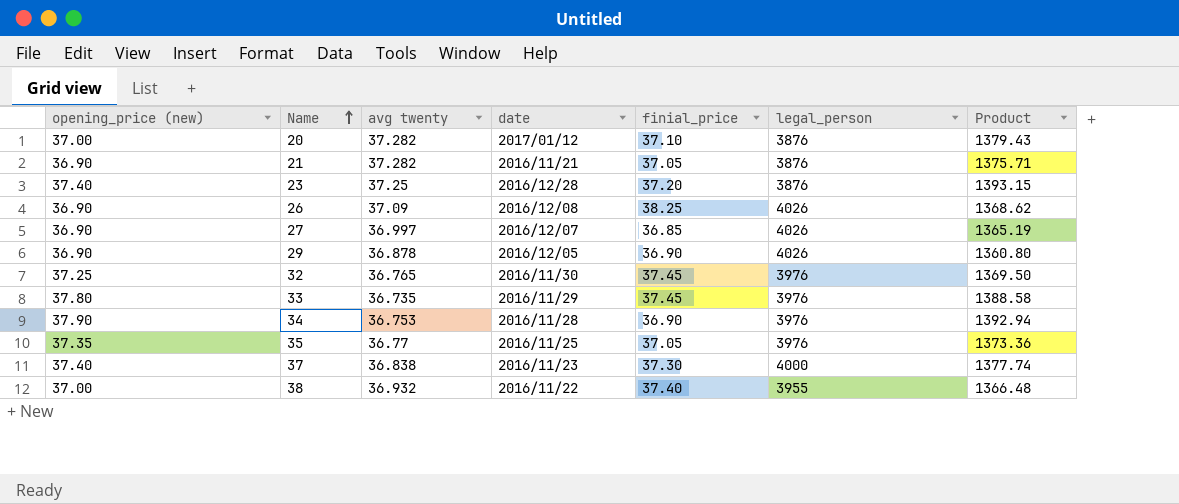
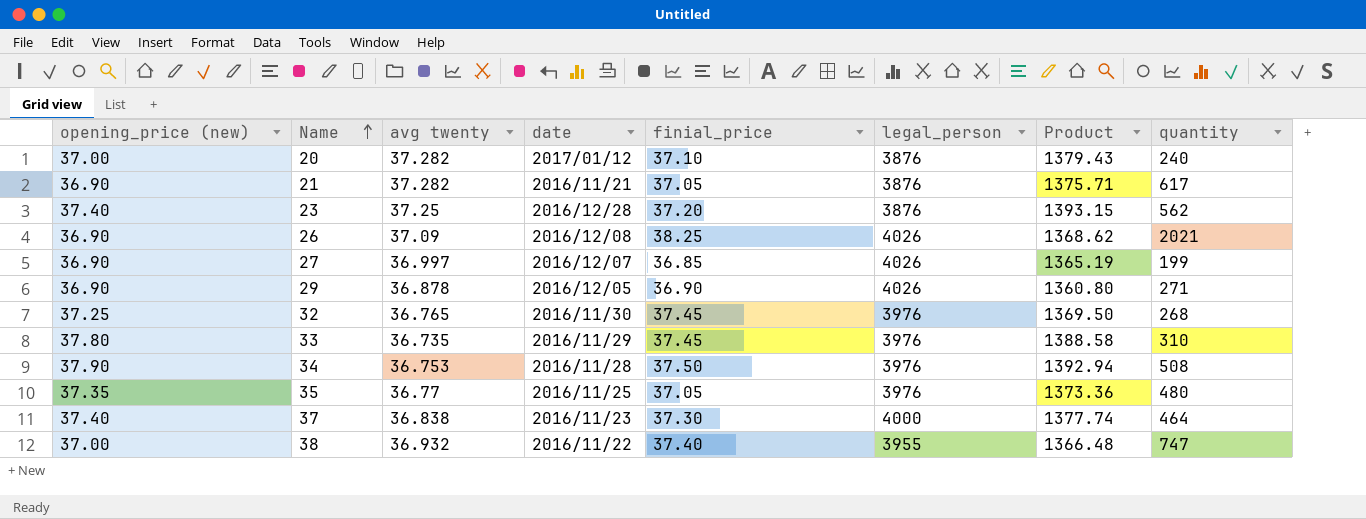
column quantity | position: none -> 8
34 | finial_price: 36.90 -> 37.50

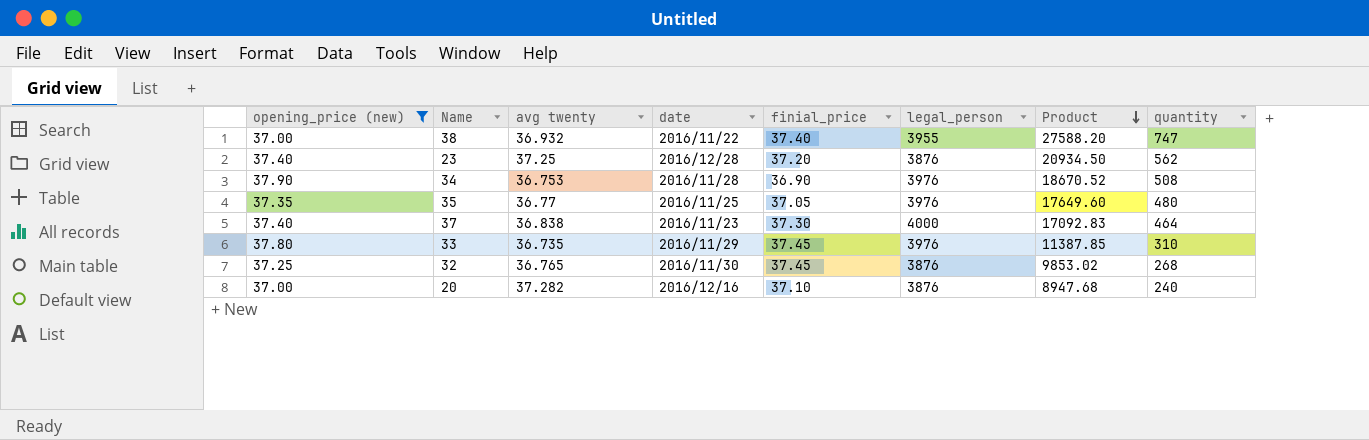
filter: none -> opening_price (new) != 36.90
row order: Name ascending -> Product descending
column Product | formula: [opening_price (new)] * [avg twenty] -> [avg twenty] * [quantity]
34 | finial_price: 37.50 -> 36.90
32 | legal_person: 3976 -> 3876
20 | date: 2017/01/12 -> 2016/12/16

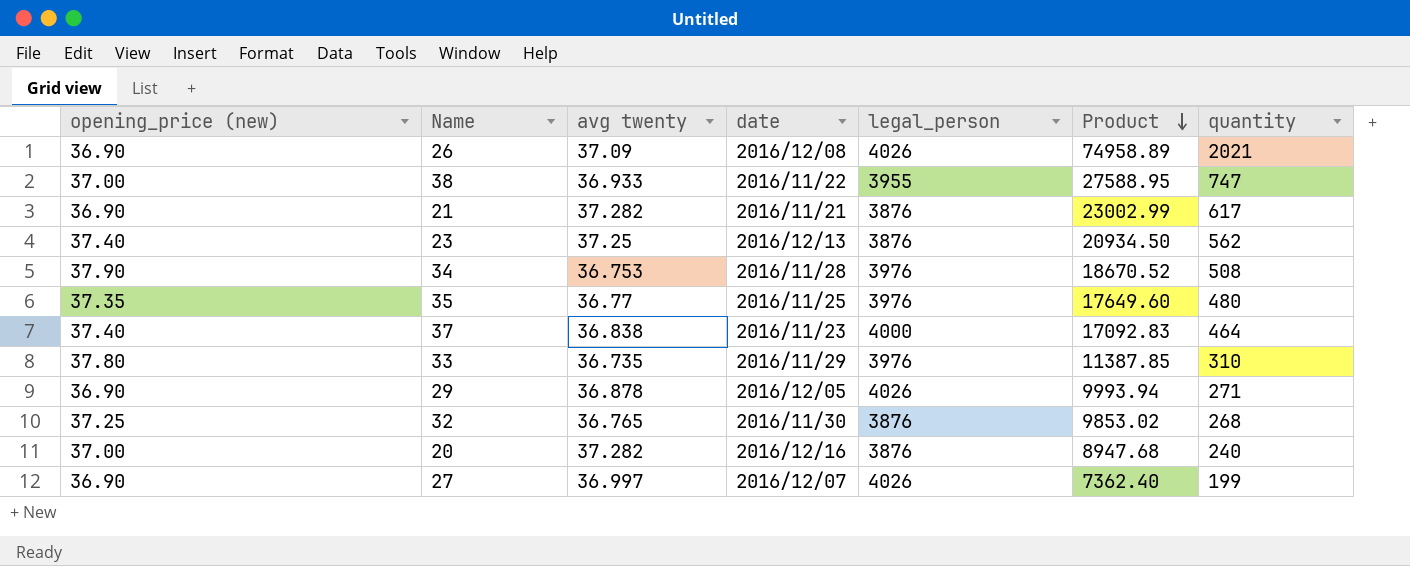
filter: opening_price (new) != 36.90 -> none
column finial_price | position: 5 -> none
38 | avg twenty: 36.932 -> 36.933
38 | Product: 27588.20 -> 27588.95
23 | date: 2016/12/28 -> 2016/12/13

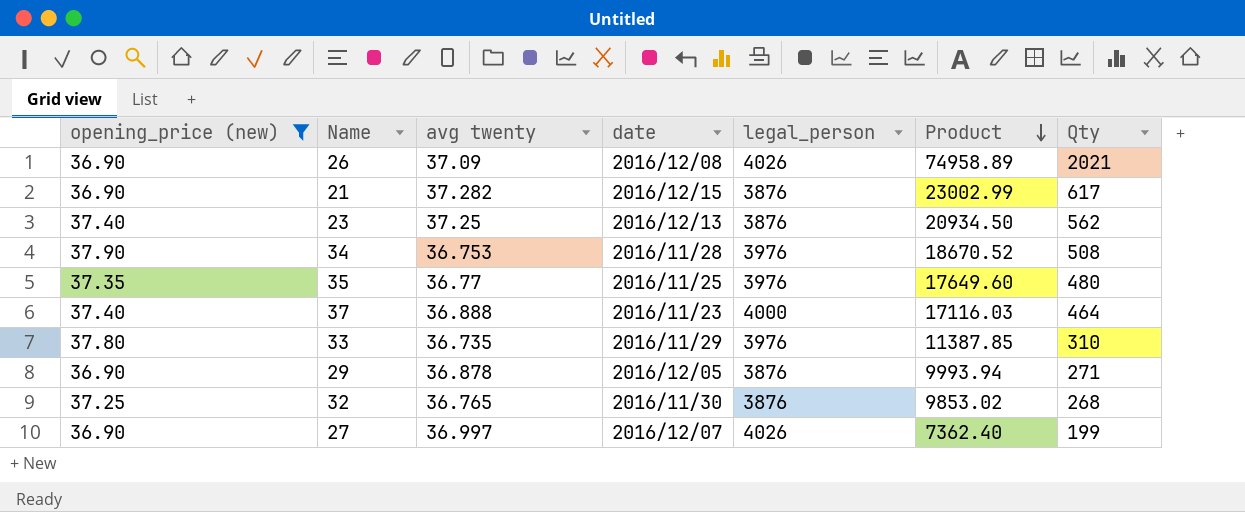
filter: none -> opening_price (new) != 37.00
column name: quantity -> Qty
21 | date: 2016/11/21 -> 2016/12/15
37 | avg twenty: 36.838 -> 36.888
37 | Product: 17092.83 -> 17116.03
29 | legal_person: 4026 -> 3876

